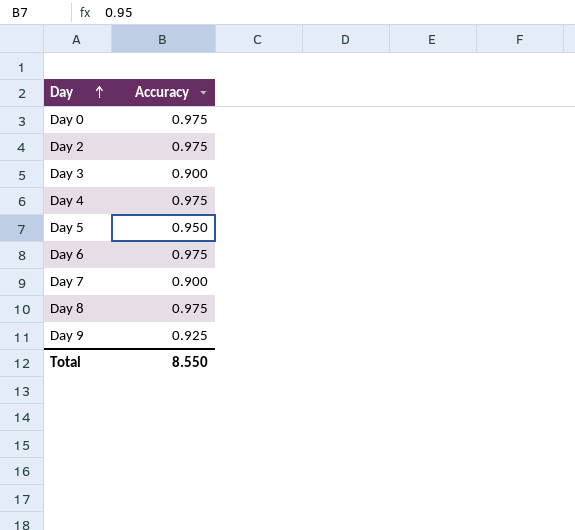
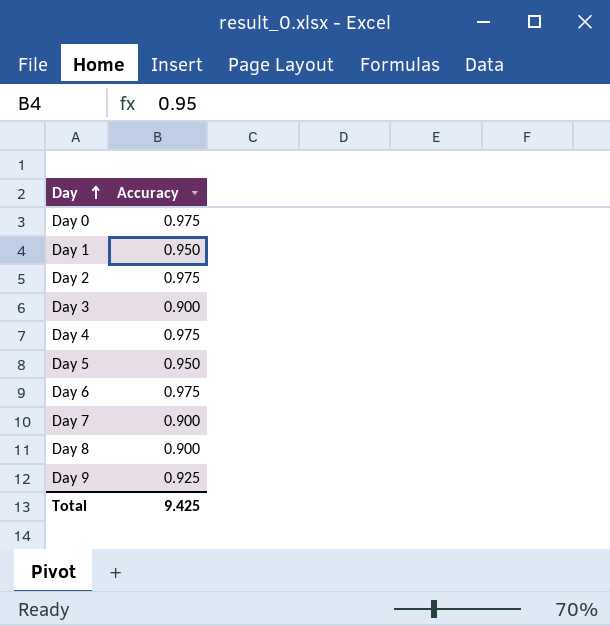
row Day 1: none -> 0.950
Day 8 | Accuracy: 0.975 -> 0.900
Total | Accuracy: 8.550 -> 9.425

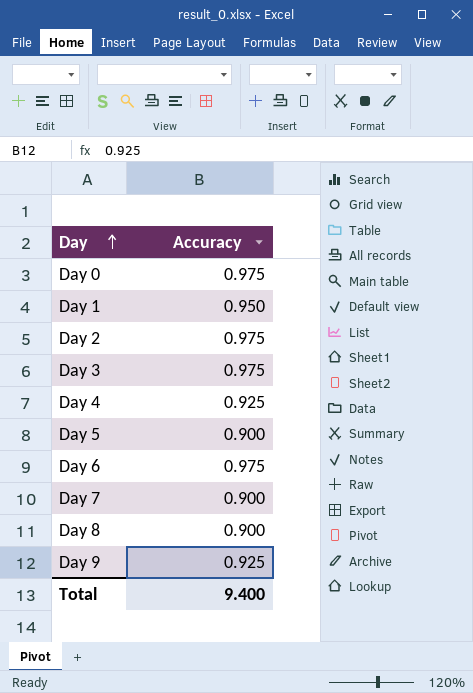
Day 3 | Accuracy: 0.900 -> 0.975
Day 4 | Accuracy: 0.975 -> 0.925
Day 5 | Accuracy: 0.950 -> 0.900
Total | Accuracy: 9.425 -> 9.400

